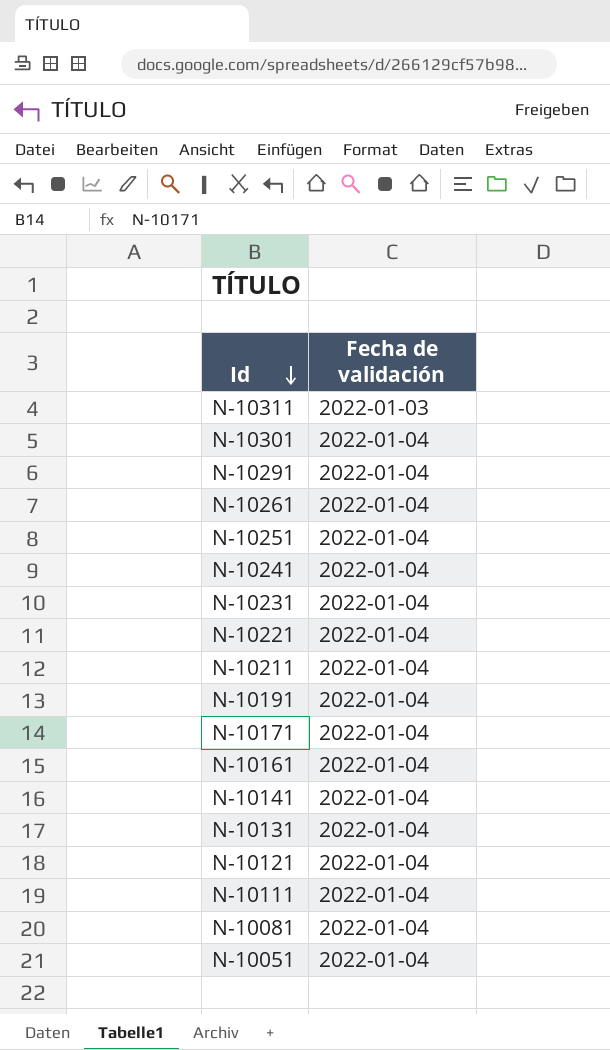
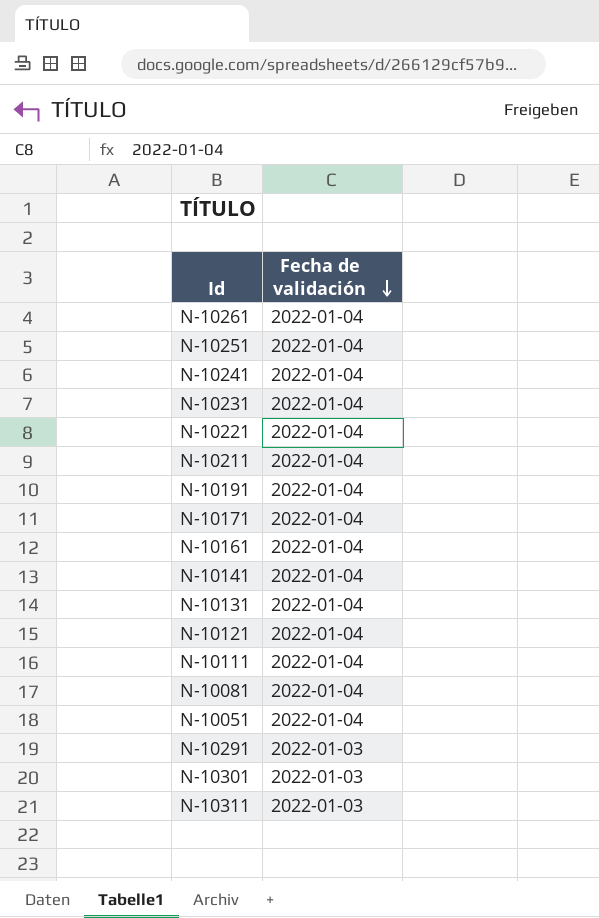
row order: Id descending -> Fecha de validación descending
N-10291 | Fecha de validación: 2022-01-04 -> 2022-01-03
N-10301 | Fecha de validación: 2022-01-04 -> 2022-01-03

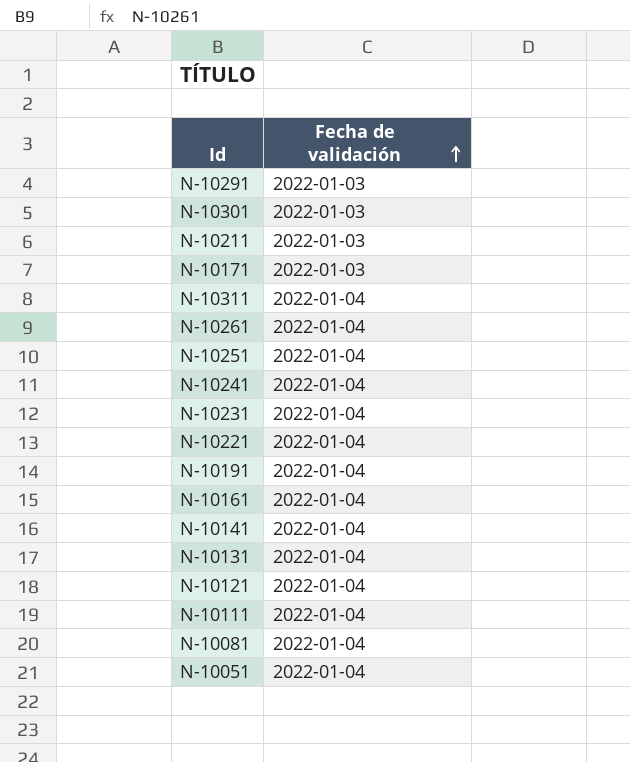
row order: Fecha de validación descending -> Fecha de validación ascending
N-10211 | Fecha de validación: 2022-01-04 -> 2022-01-03
N-10171 | Fecha de validación: 2022-01-04 -> 2022-01-03
N-10311 | Fecha de validación: 2022-01-03 -> 2022-01-04

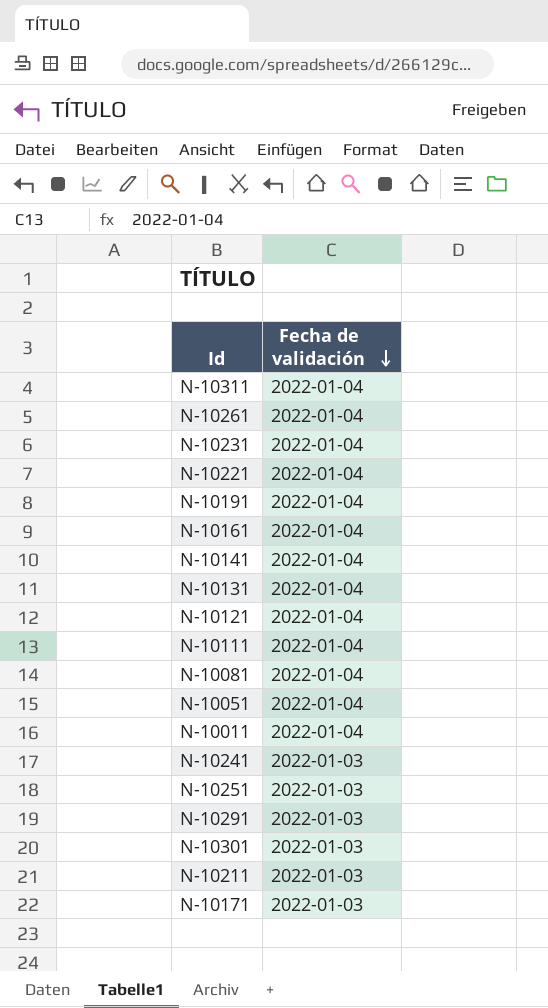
row order: Fecha de validación ascending -> Fecha de validación descending
row N-10011: none -> 2022-01-04
N-10241 | Fecha de validación: 2022-01-04 -> 2022-01-03
N-10251 | Fecha de validación: 2022-01-04 -> 2022-01-03

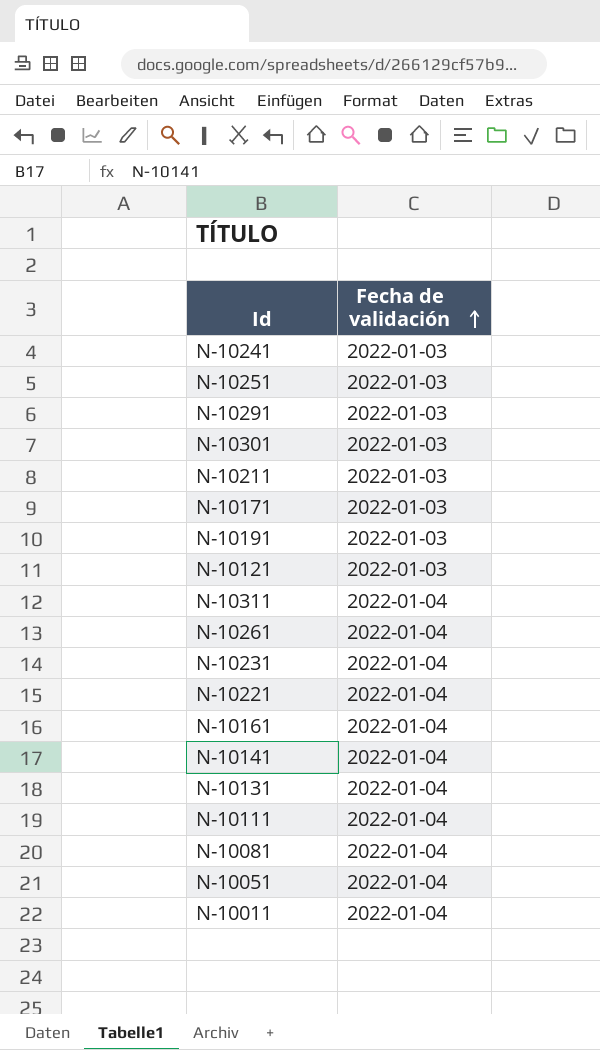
row order: Fecha de validación descending -> Fecha de validación ascending
N-10191 | Fecha de validación: 2022-01-04 -> 2022-01-03
N-10121 | Fecha de validación: 2022-01-04 -> 2022-01-03

